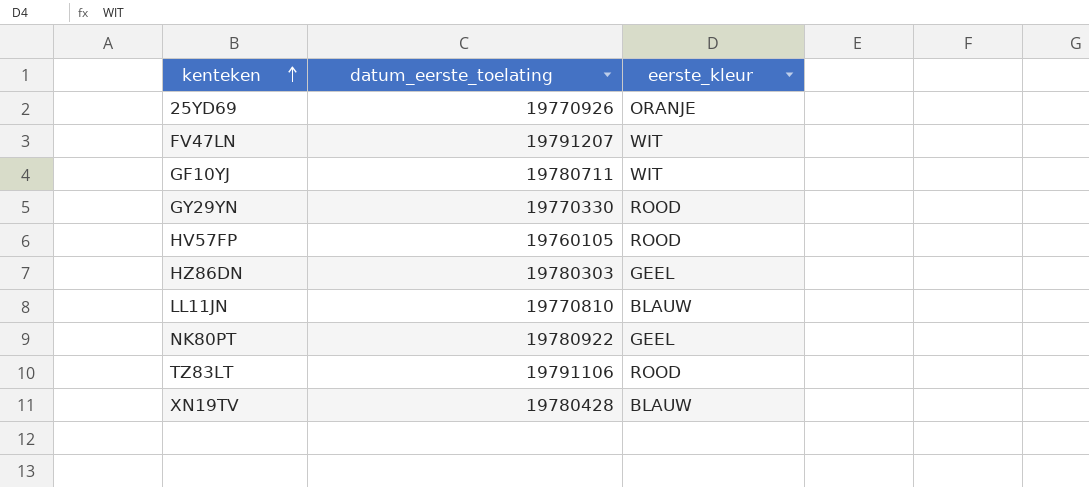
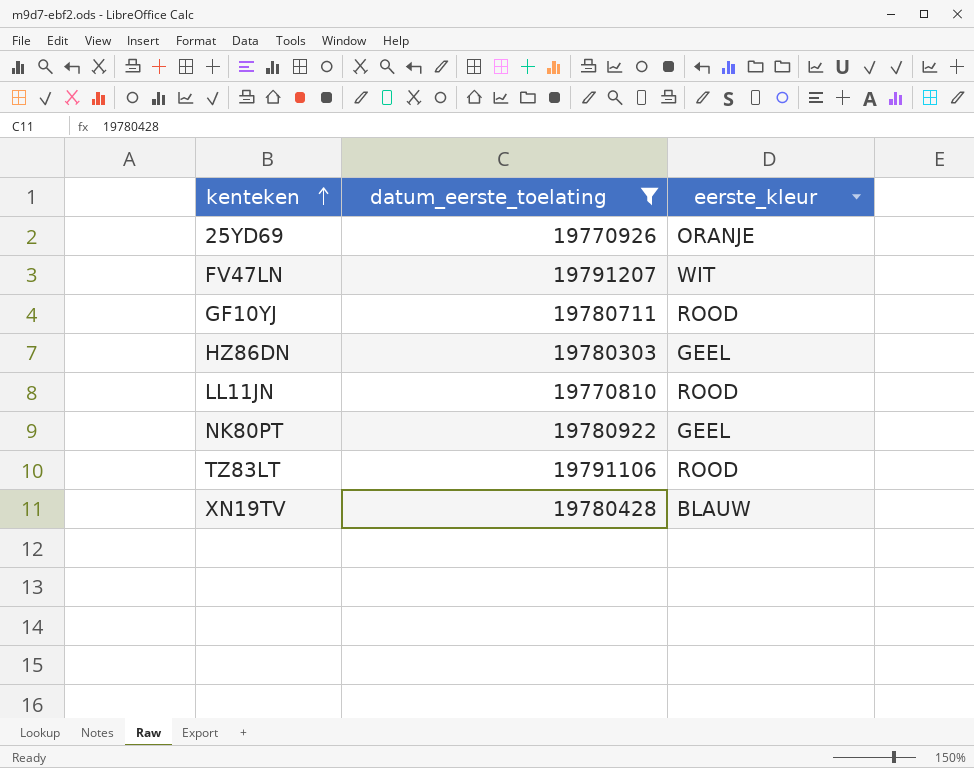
filter: none -> datum_eerste_toelating >= 19770810
GF10YJ | eerste_kleur: WIT -> ROOD
LL11JN | eerste_kleur: BLAUW -> ROOD

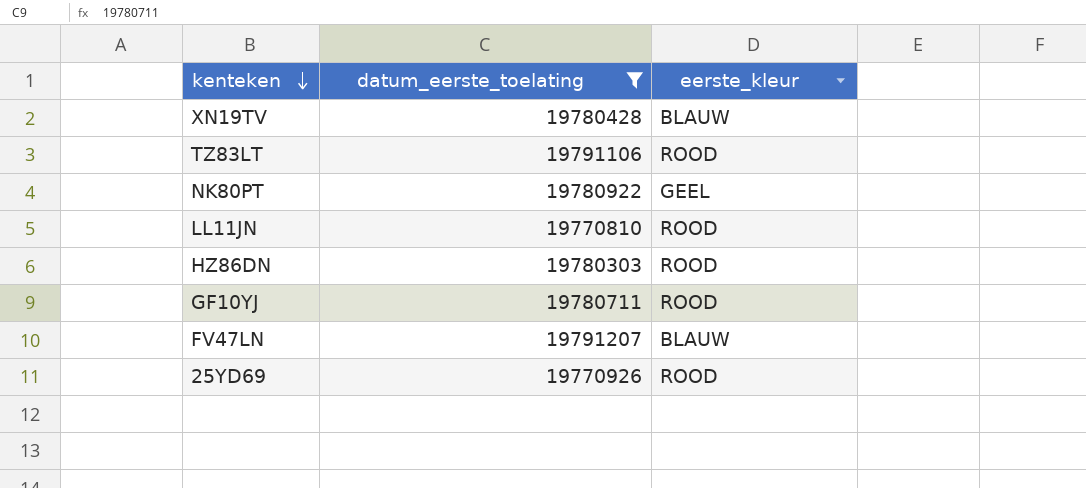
row order: kenteken ascending -> kenteken descending
HZ86DN | eerste_kleur: GEEL -> ROOD
FV47LN | eerste_kleur: WIT -> BLAUW
25YD69 | eerste_kleur: ORANJE -> ROOD

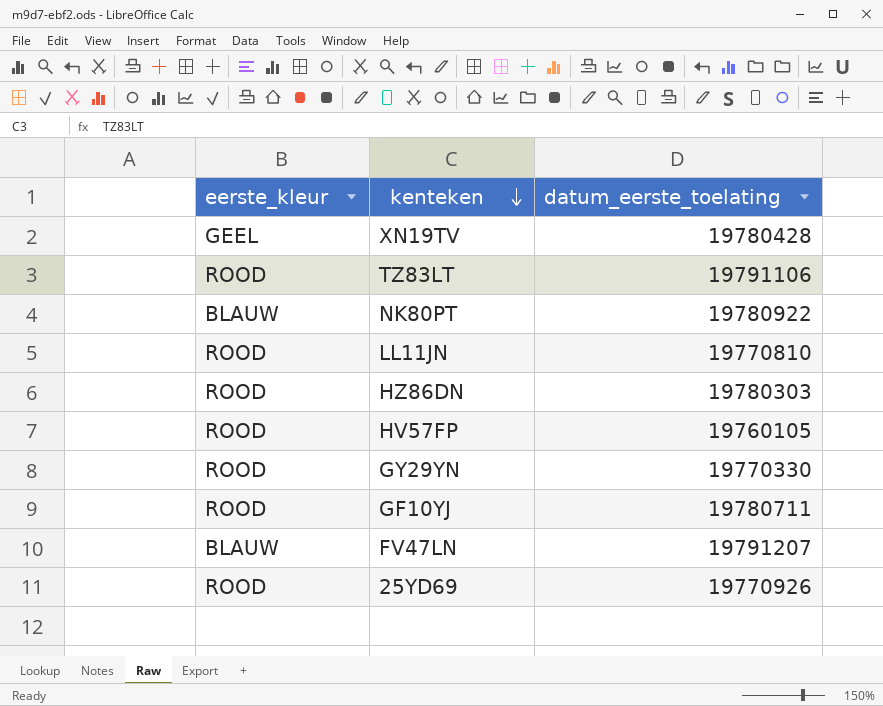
filter: datum_eerste_toelating >= 19770810 -> none
column eerste_kleur | position: 3 -> 1
XN19TV | eerste_kleur: BLAUW -> GEEL
NK80PT | eerste_kleur: GEEL -> BLAUW

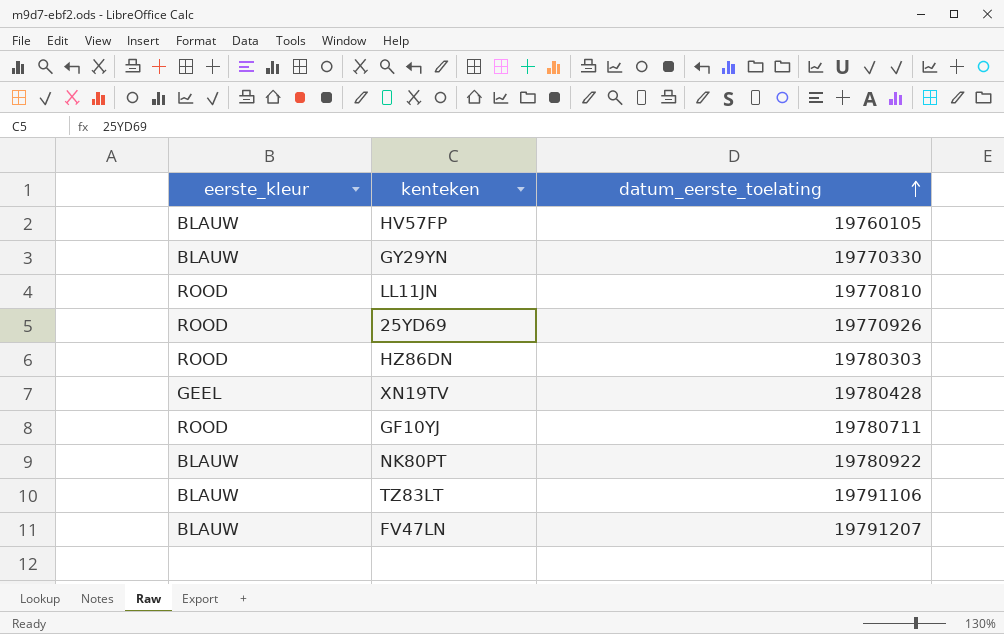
row order: kenteken descending -> datum_eerste_toelating ascending
HV57FP | eerste_kleur: ROOD -> BLAUW
GY29YN | eerste_kleur: ROOD -> BLAUW
TZ83LT | eerste_kleur: ROOD -> BLAUW

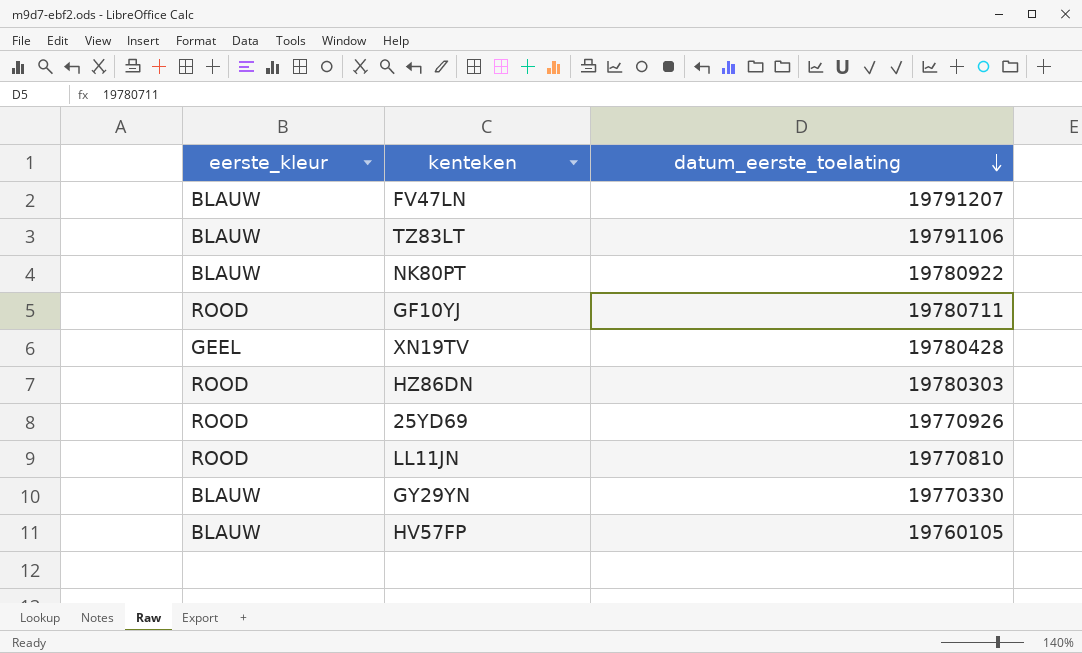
row order: datum_eerste_toelating ascending -> datum_eerste_toelating descending

